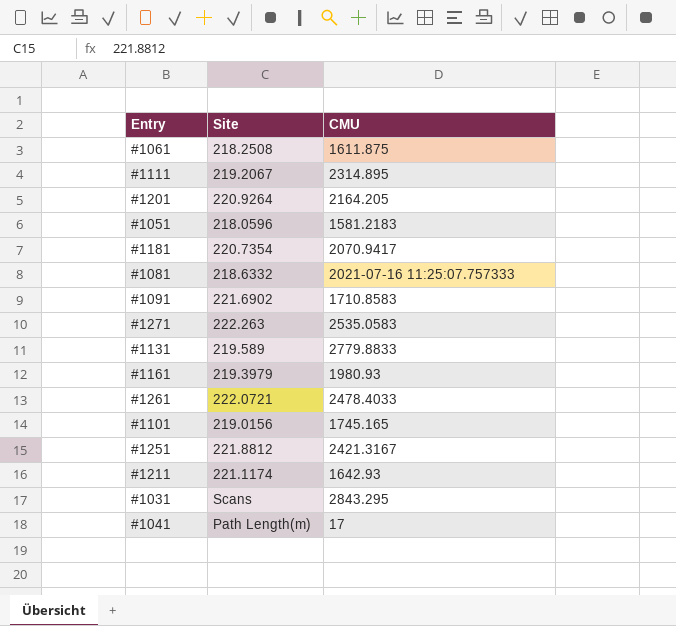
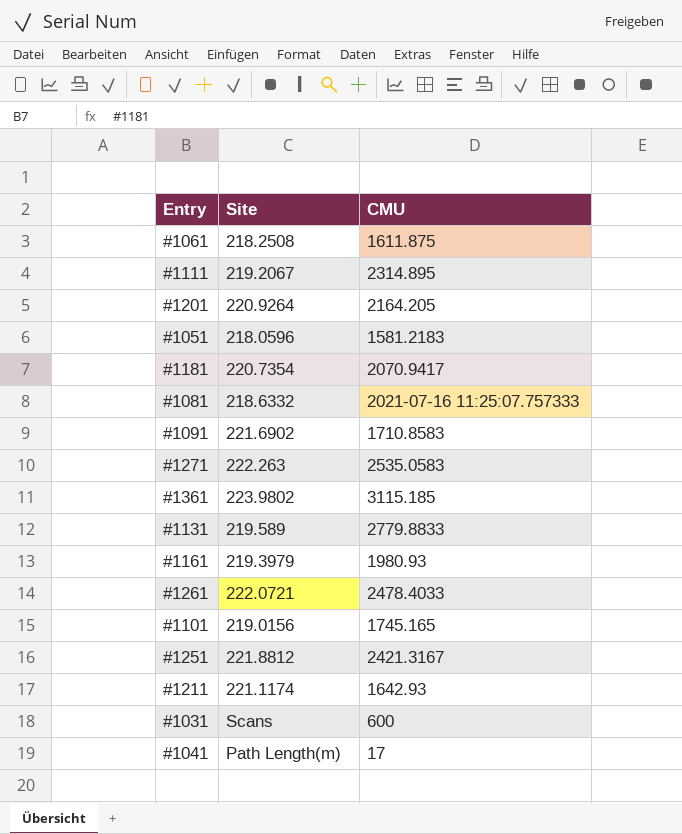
row #1361: none -> 223.9802 | 3115.185
#1031 | CMU: 2843.295 -> 600

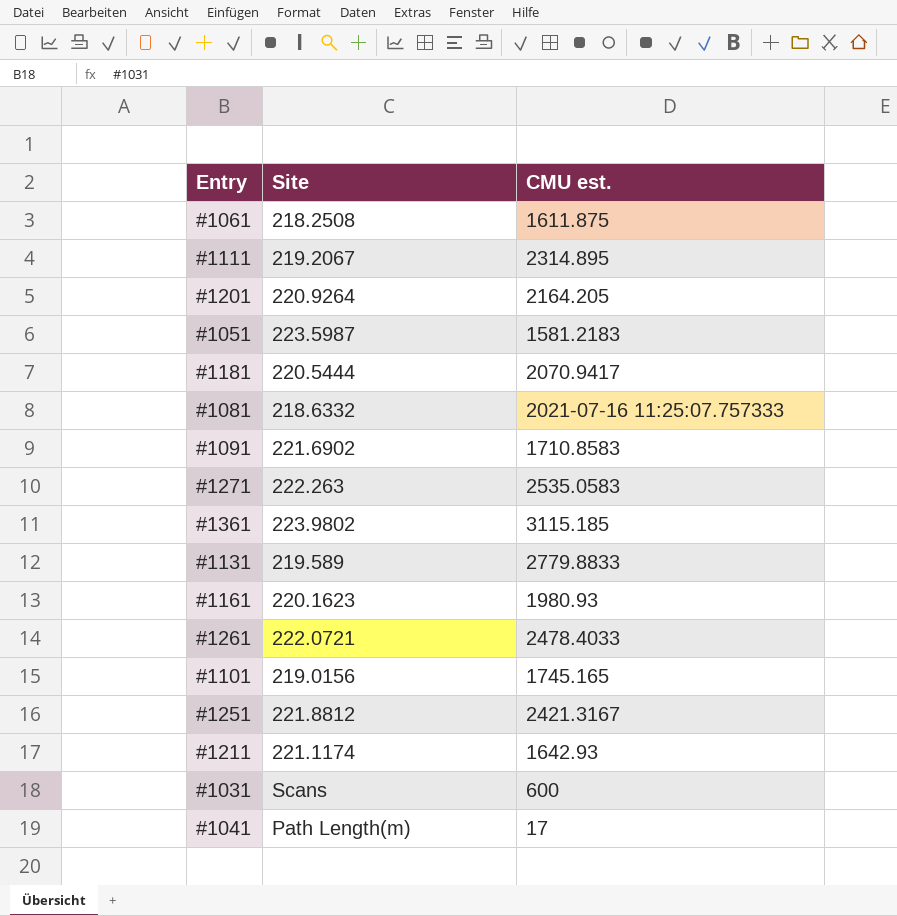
column name: CMU -> CMU est.
#1051 | Site: 218.0596 -> 223.5987
#1181 | Site: 220.7354 -> 220.5444
#1161 | Site: 219.3979 -> 220.1623

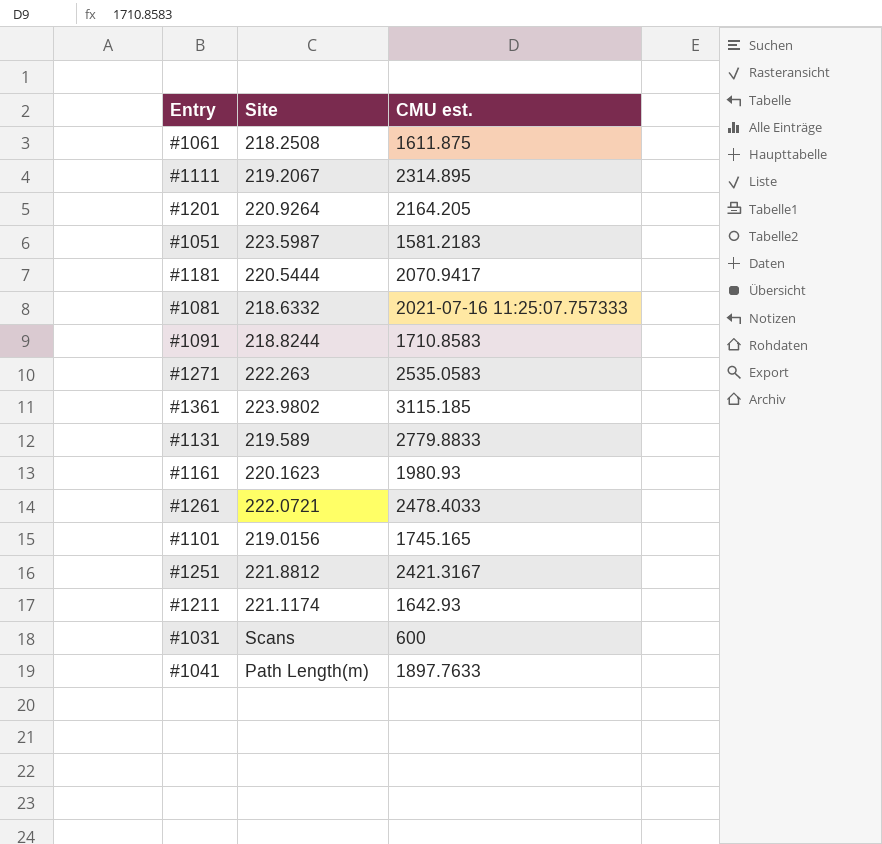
#1091 | Site: 221.6902 -> 218.8244
#1041 | CMU est.: 17 -> 1897.7633

